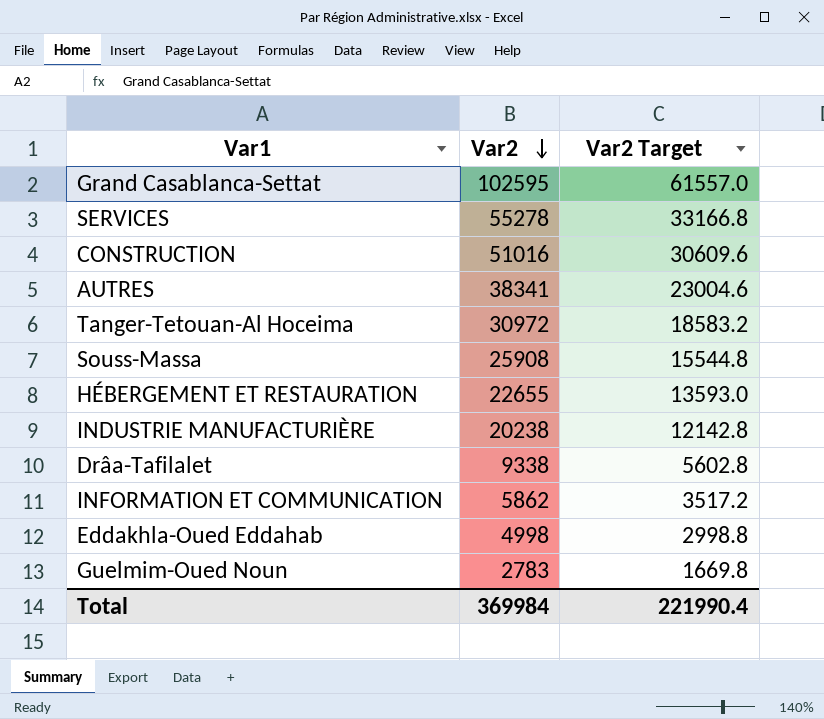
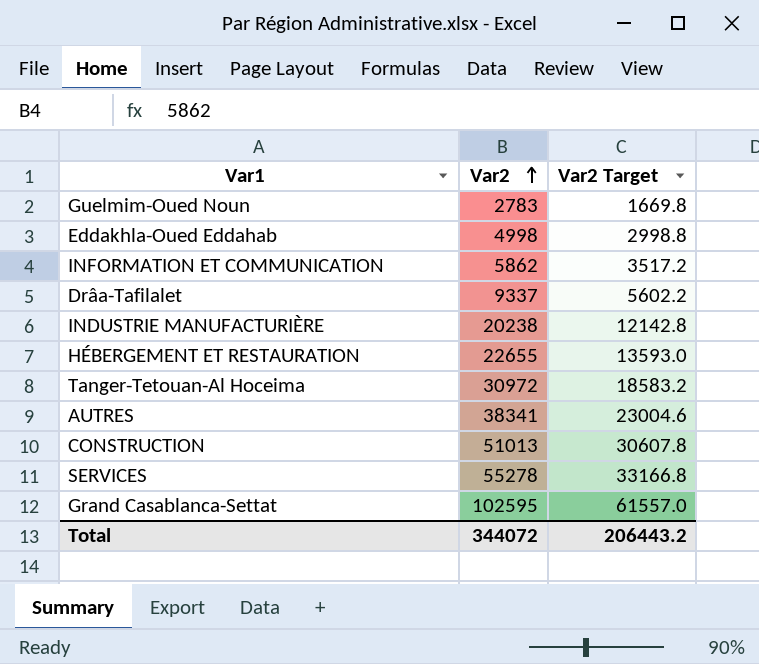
row order: Var2 descending -> Var2 ascending
row Souss-Massa: 25908 | 15544.8 -> none
Drâa-Tafilalet | Var2: 9338 -> 9337
Drâa-Tafilalet | Var2 Target: 5602.8 -> 5602.2
CONSTRUCTION | Var2: 51016 -> 51013
CONSTRUCTION | Var2 Target: 30609.6 -> 30607.8
Total | Var2: 369984 -> 344072
Total | Var2 Target: 221990.4 -> 206443.2

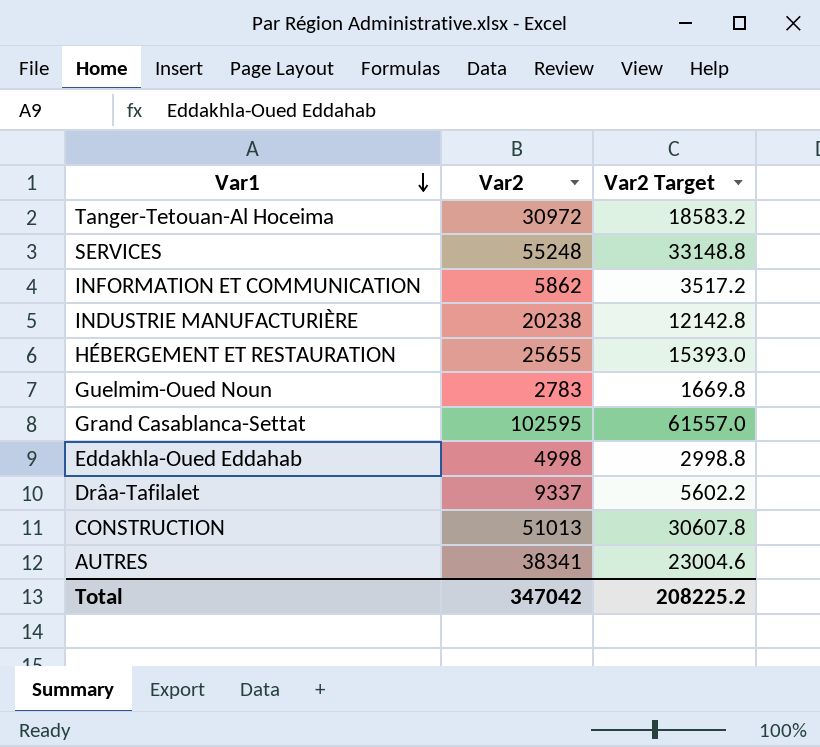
row order: Var2 ascending -> Var1 descending
SERVICES | Var2: 55278 -> 55248
SERVICES | Var2 Target: 33166.8 -> 33148.8
HÉBERGEMENT ET RESTAURATION | Var2: 22655 -> 25655
HÉBERGEMENT ET RESTAURATION | Var2 Target: 13593.0 -> 15393.0
Total | Var2: 344072 -> 347042
Total | Var2 Target: 206443.2 -> 208225.2

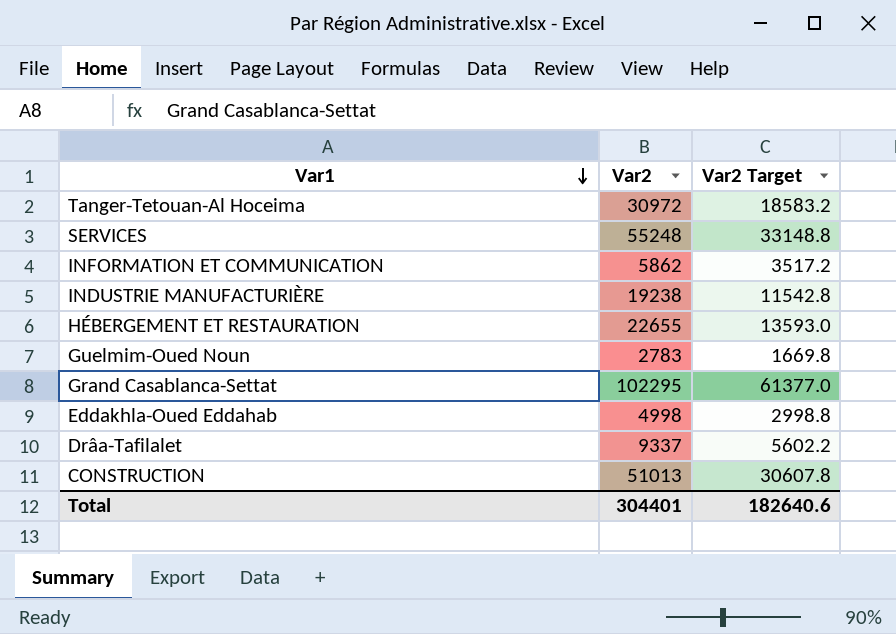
row AUTRES: 38341 | 23004.6 -> none
INDUSTRIE MANUFACTURIÈRE | Var2: 20238 -> 19238
INDUSTRIE MANUFACTURIÈRE | Var2 Target: 12142.8 -> 11542.8
HÉBERGEMENT ET RESTAURATION | Var2: 25655 -> 22655
HÉBERGEMENT ET RESTAURATION | Var2 Target: 15393.0 -> 13593.0
Grand Casablanca-Settat | Var2: 102595 -> 102295
Grand Casablanca-Settat | Var2 Target: 61557.0 -> 61377.0
Total | Var2: 347042 -> 304401
Total | Var2 Target: 208225.2 -> 182640.6

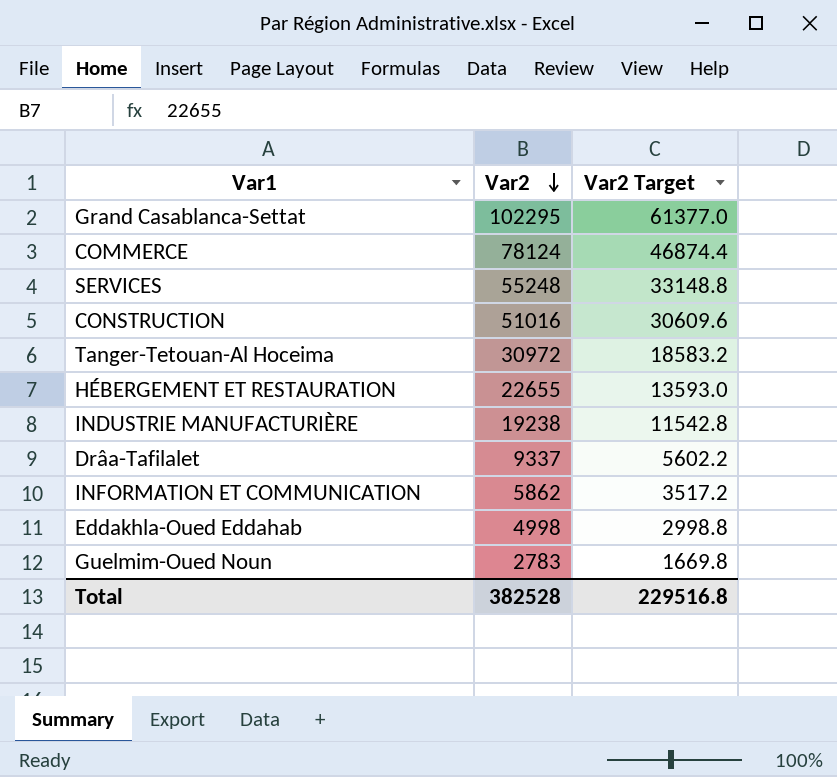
row order: Var1 descending -> Var2 descending
row COMMERCE: none -> 78124 | 46874.4
CONSTRUCTION | Var2: 51013 -> 51016
CONSTRUCTION | Var2 Target: 30607.8 -> 30609.6
Total | Var2: 304401 -> 382528
Total | Var2 Target: 182640.6 -> 229516.8

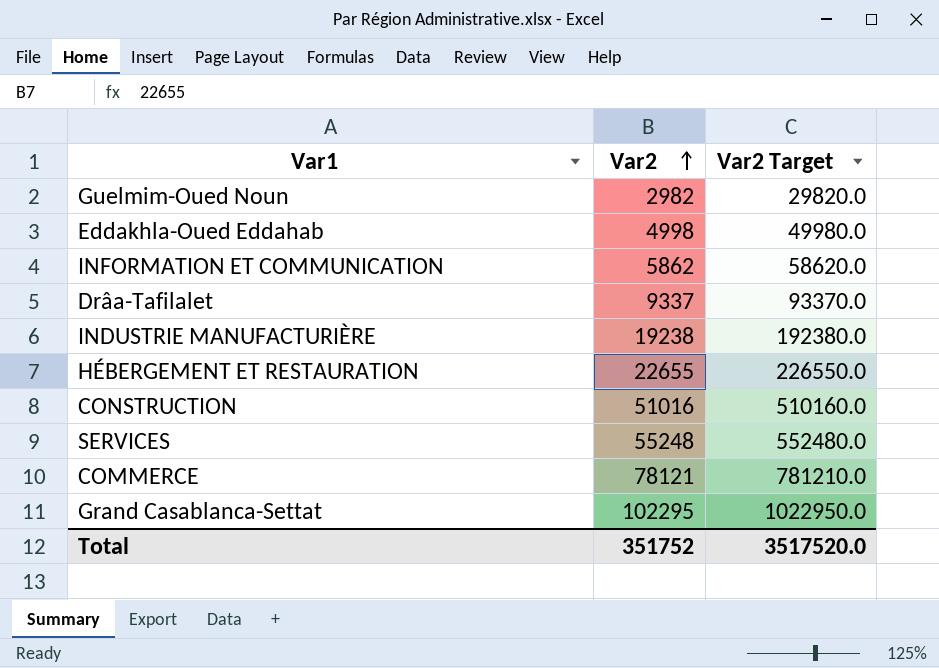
row order: Var2 descending -> Var2 ascending
column Var2 Target | formula: [Var2] * 0.6 -> [Var2] * 10
row Tanger-Tetouan-Al Hoceima: 30972 | 18583.2 -> none
Guelmim-Oued Noun | Var2: 2783 -> 2982
COMMERCE | Var2: 78124 -> 78121
Total | Var2: 382528 -> 351752
Total | Var2 Target: 229516.8 -> 3517520.0

